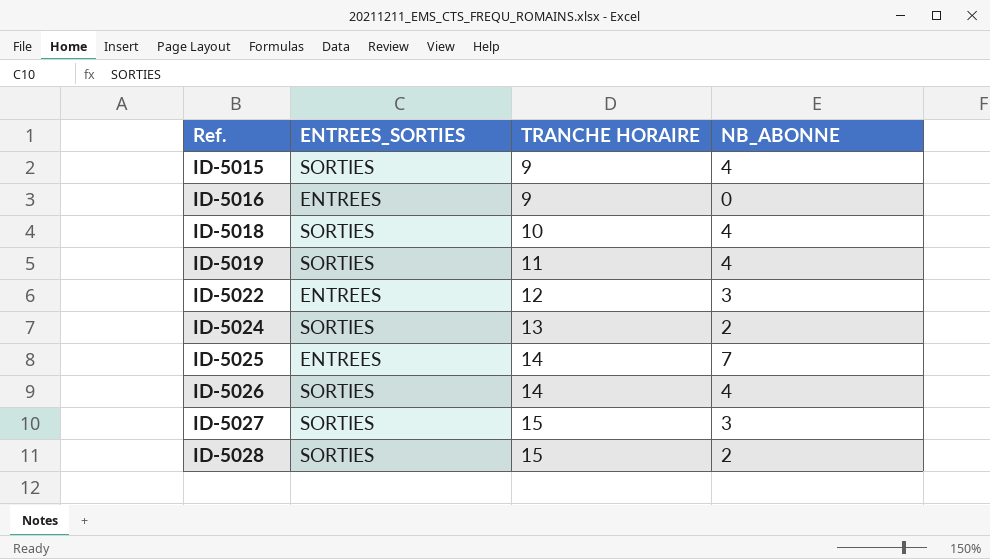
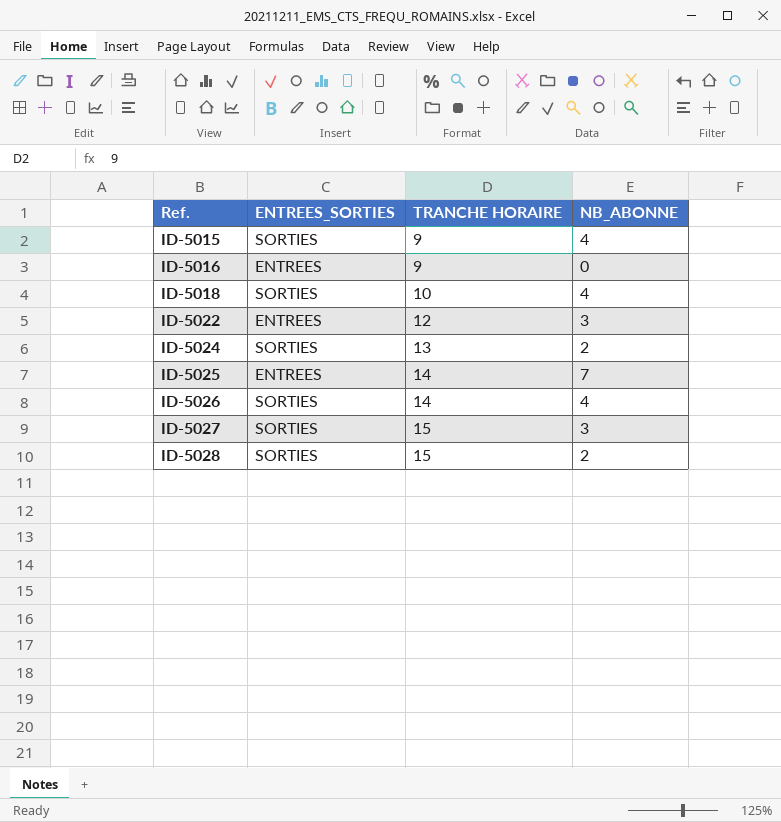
row ID-5019: SORTIES | 11 | 4 -> none

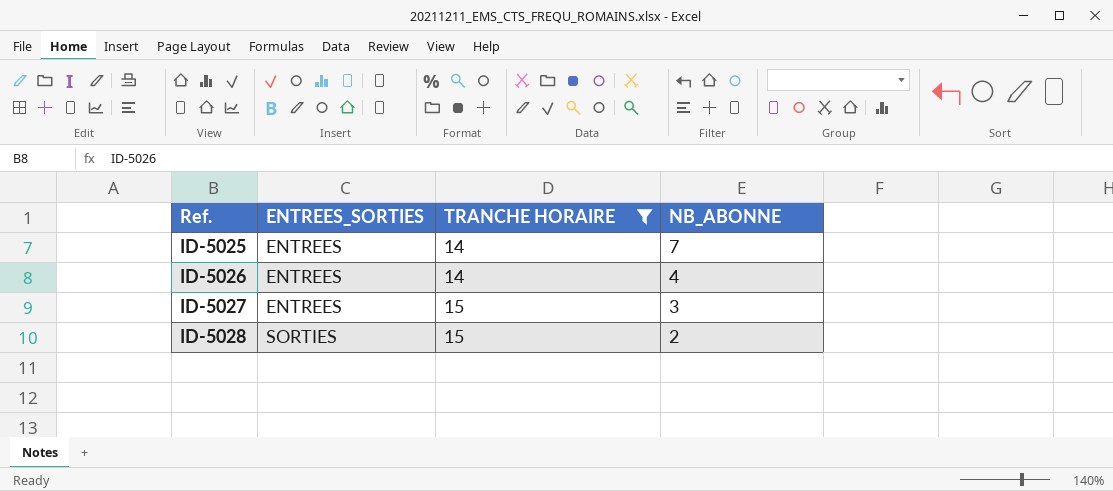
filter: none -> TRANCHE HORAIRE >= 14
ID-5026 | ENTREES_SORTIES: SORTIES -> ENTREES
ID-5027 | ENTREES_SORTIES: SORTIES -> ENTREES

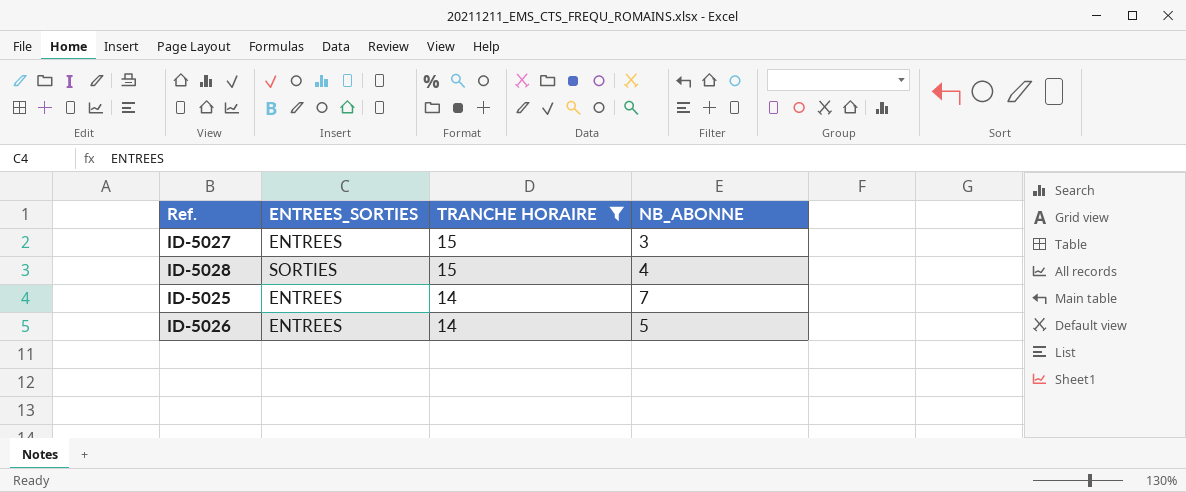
row order: Ref. ascending -> TRANCHE HORAIRE descending
ID-5028 | NB_ABONNE: 2 -> 4
ID-5026 | NB_ABONNE: 4 -> 5

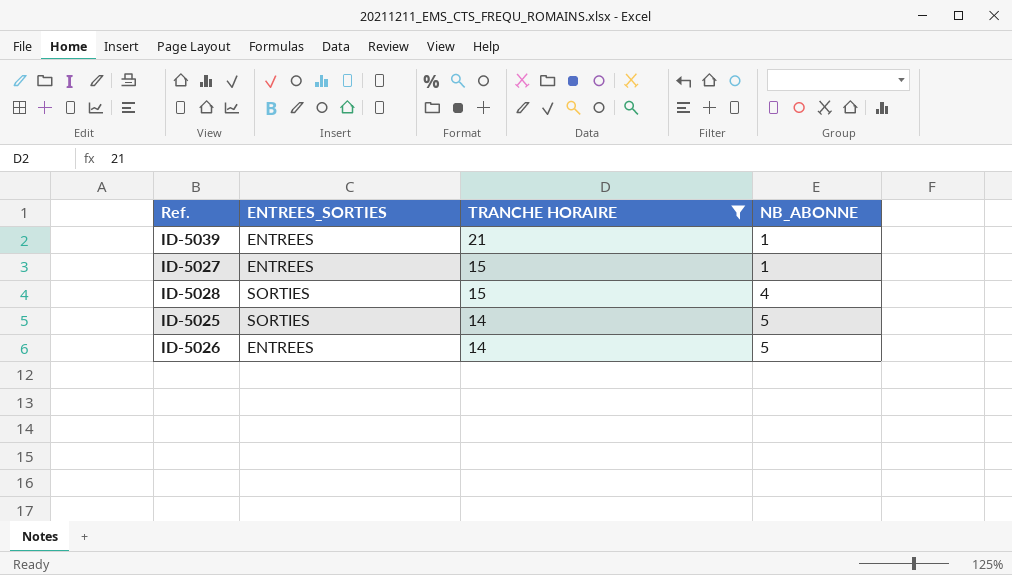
row ID-5039: none -> ENTREES | 21 | 1
ID-5027 | NB_ABONNE: 3 -> 1
ID-5025 | ENTREES_SORTIES: ENTREES -> SORTIES
ID-5025 | NB_ABONNE: 7 -> 5

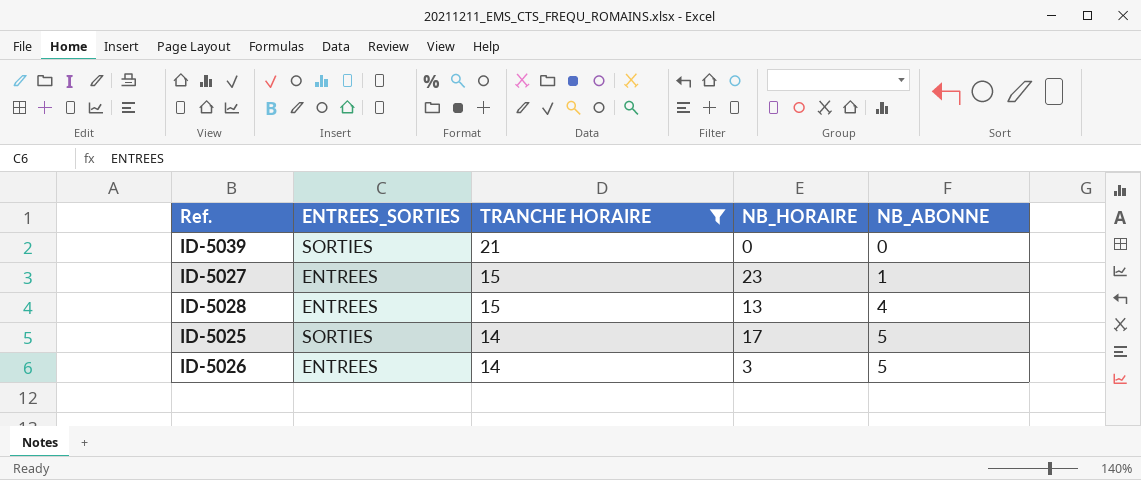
column NB_HORAIRE | position: none -> 4
ID-5039 | ENTREES_SORTIES: ENTREES -> SORTIES
ID-5039 | NB_ABONNE: 1 -> 0
ID-5028 | ENTREES_SORTIES: SORTIES -> ENTREES

